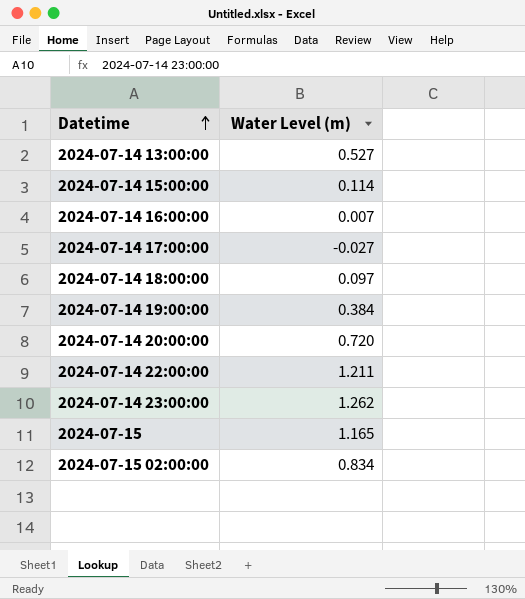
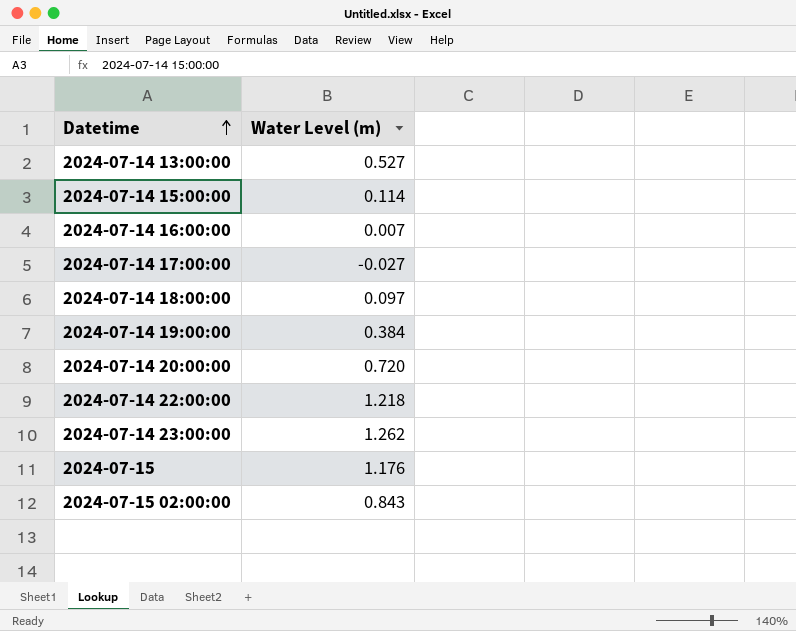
2024-07-14 22:00:00 | Water Level (m): 1.211 -> 1.218
2024-07-15 | Water Level (m): 1.165 -> 1.176
2024-07-15 02:00:00 | Water Level (m): 0.834 -> 0.843

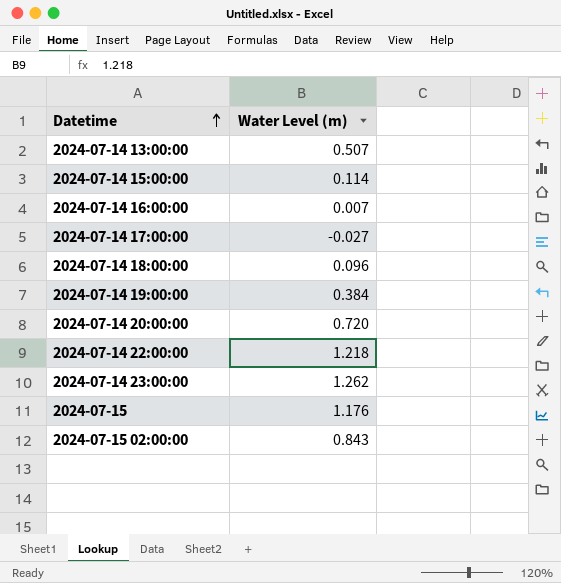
2024-07-14 13:00:00 | Water Level (m): 0.527 -> 0.507
2024-07-14 18:00:00 | Water Level (m): 0.097 -> 0.096

